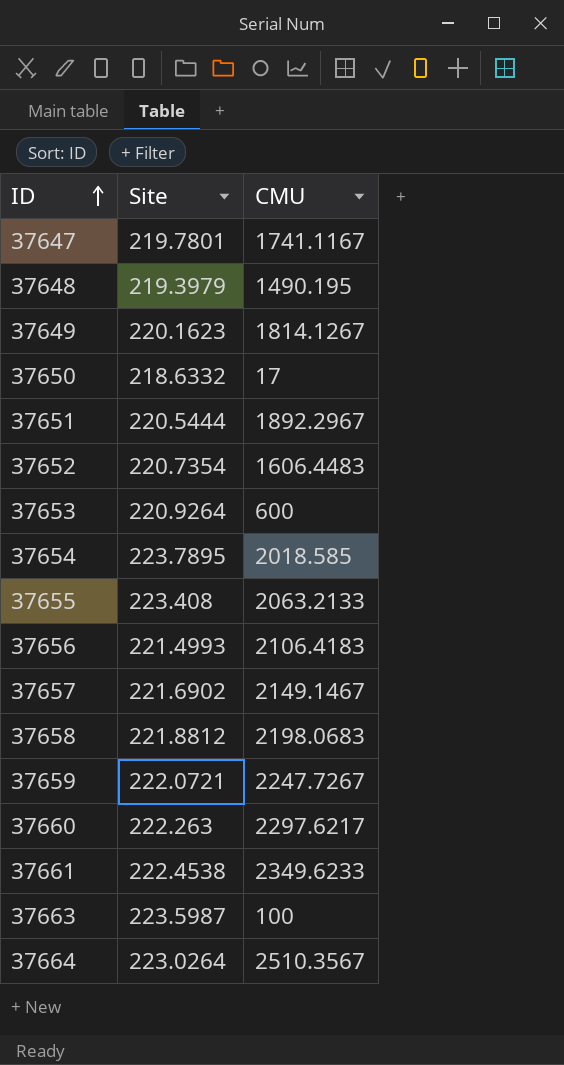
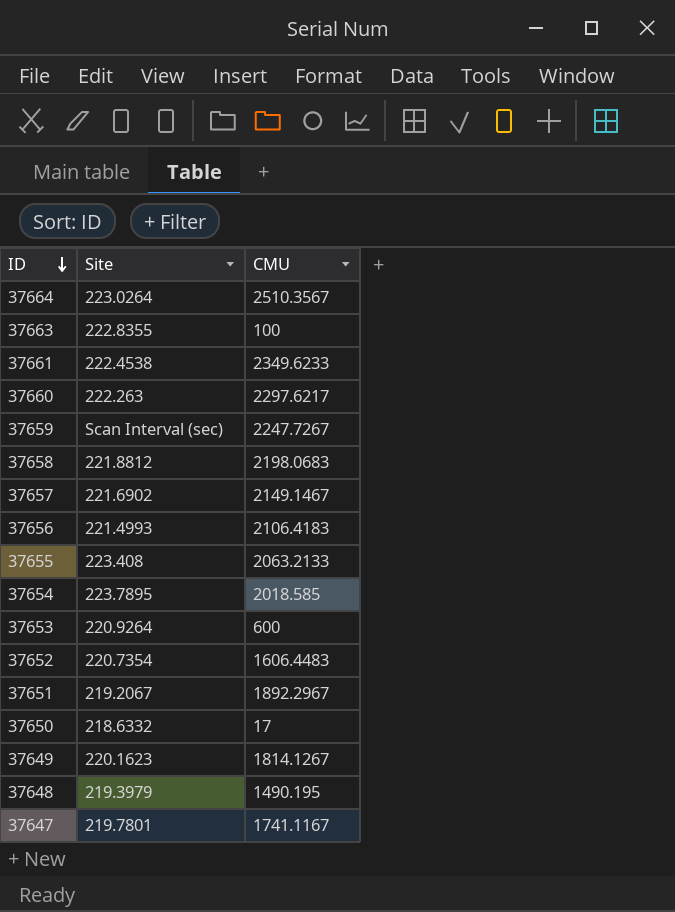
row order: ID ascending -> ID descending
37663 | Site: 223.5987 -> 222.8355
37659 | Site: 222.0721 -> Scan Interval (sec)
37651 | Site: 220.5444 -> 219.2067

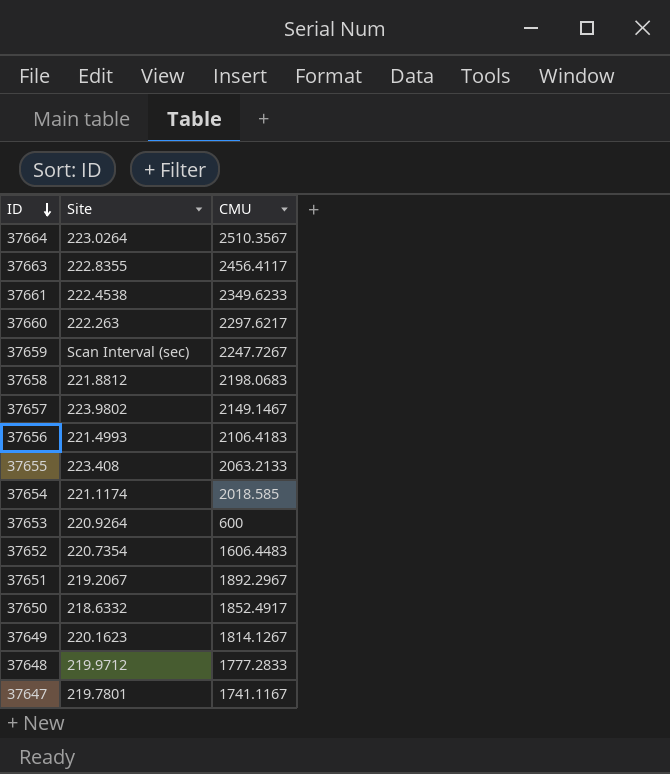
37663 | CMU: 100 -> 2456.4117
37657 | Site: 221.6902 -> 223.9802
37654 | Site: 223.7895 -> 221.1174
37650 | CMU: 17 -> 1852.4917
37648 | Site: 219.3979 -> 219.9712
37648 | CMU: 1490.195 -> 1777.2833

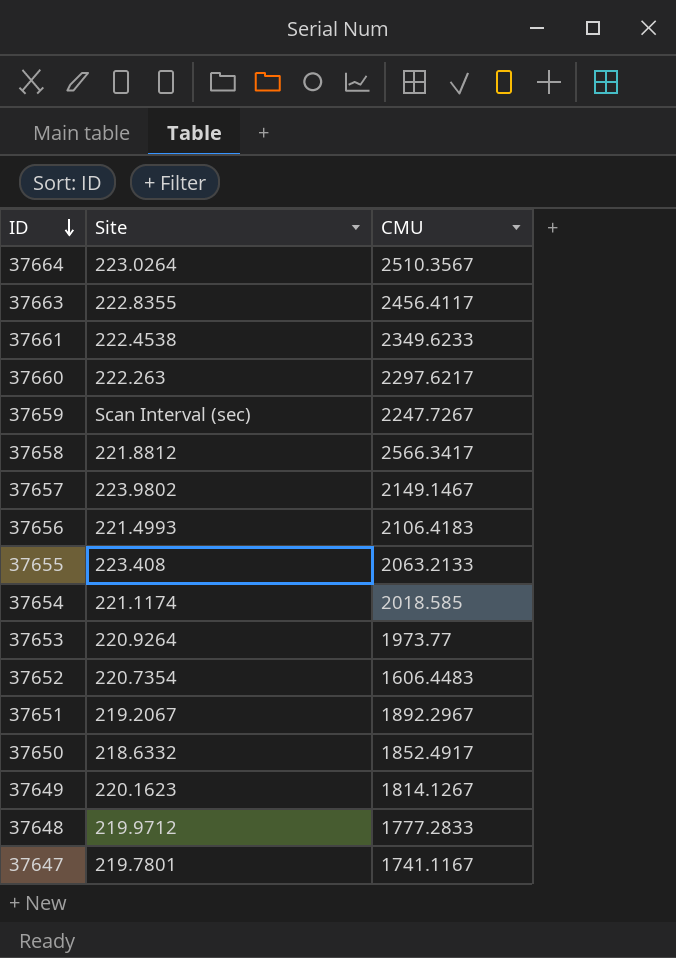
37658 | CMU: 2198.0683 -> 2566.3417
37653 | CMU: 600 -> 1973.77

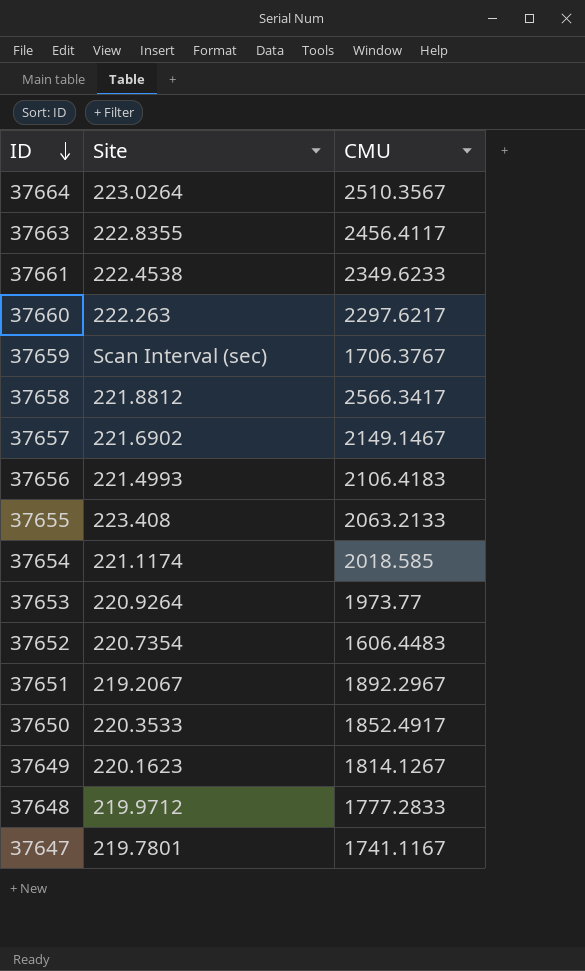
37659 | CMU: 2247.7267 -> 1706.3767
37657 | Site: 223.9802 -> 221.6902
37650 | Site: 218.6332 -> 220.3533

